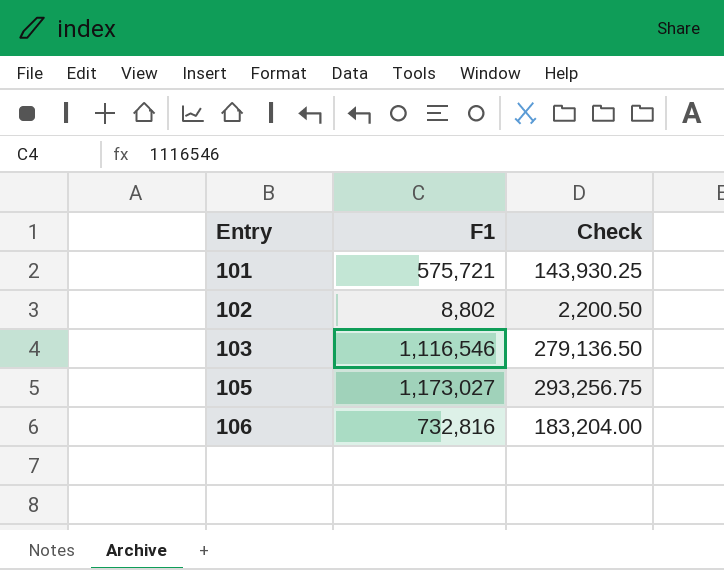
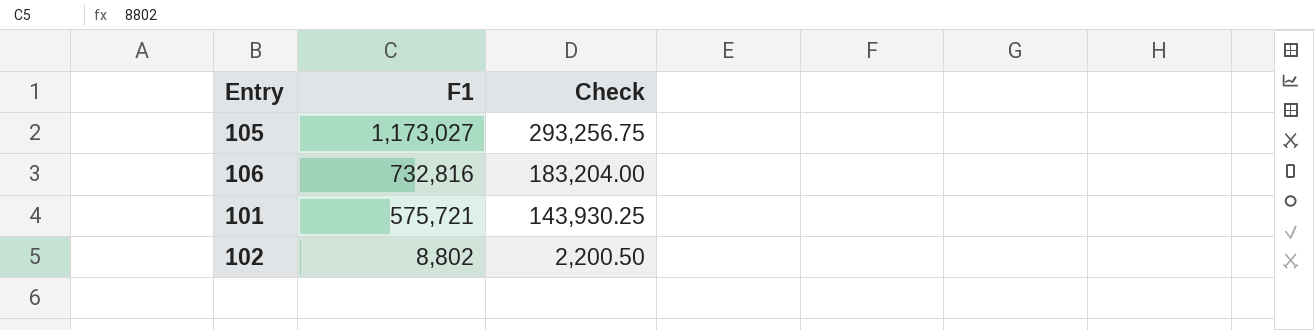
row order: Entry ascending -> F1 descending
row 103: 1,116,546 | 279,136.50 -> none

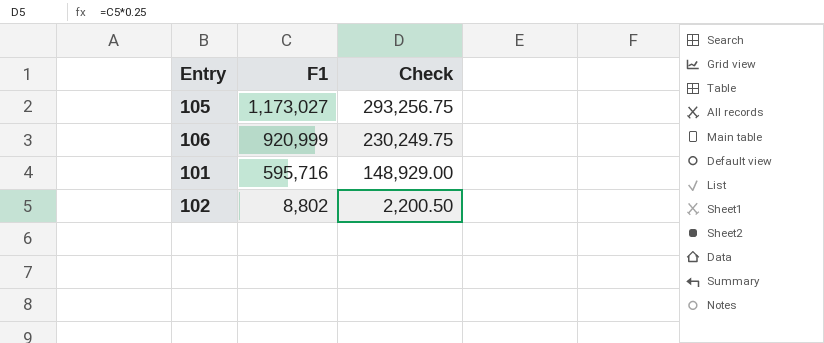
106 | F1: 732,816 -> 920,999
106 | Check: 183,204.00 -> 230,249.75
101 | F1: 575,721 -> 595,716
101 | Check: 143,930.25 -> 148,929.00

